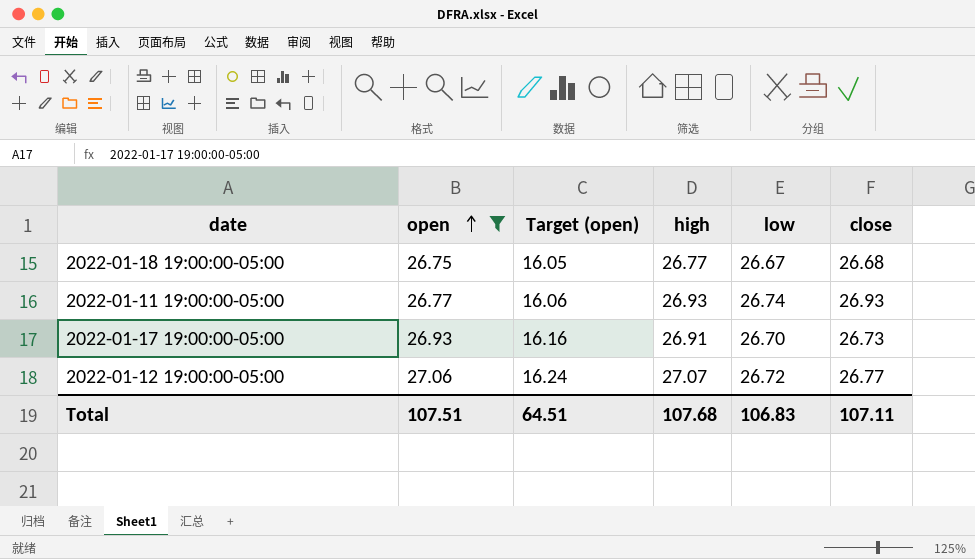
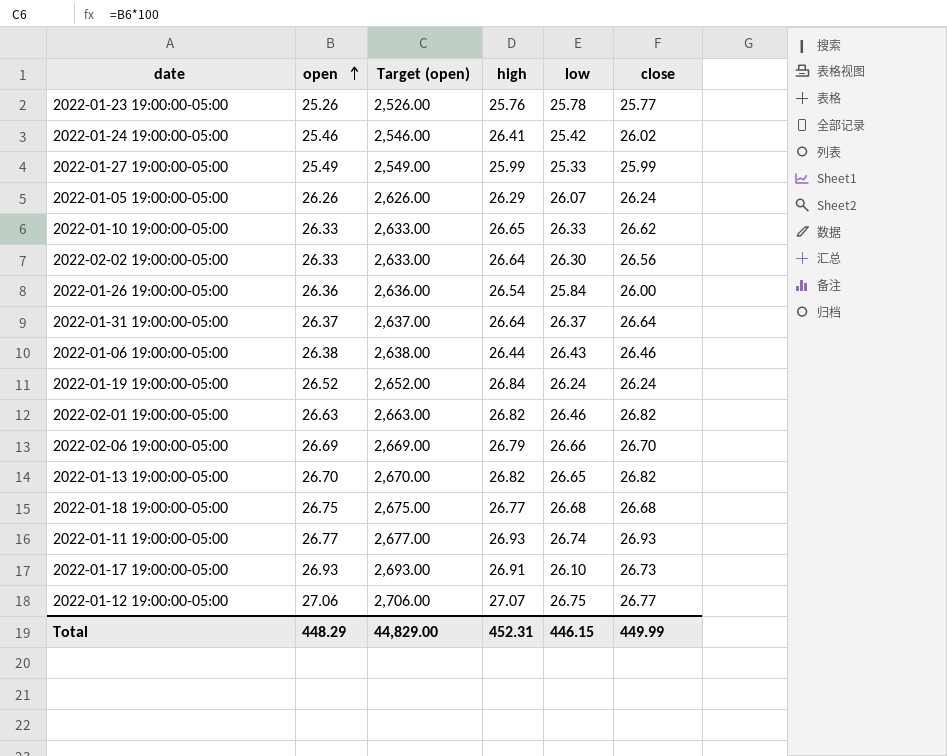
filter: open >= 26.75 -> none
column Target (open) | formula: [open] * 0.6 -> [open] * 100
2022-01-18 19:00:00-05:00 | low: 26.67 -> 26.68
2022-01-17 19:00:00-05:00 | low: 26.70 -> 26.10
2022-01-12 19:00:00-05:00 | low: 26.72 -> 26.75
Total | open: 107.51 -> 448.29
Total | Target (open): 64.51 -> 44,829.00
Total | high: 107.68 -> 452.31
Total | low: 106.83 -> 446.15
Total | close: 107.11 -> 449.99

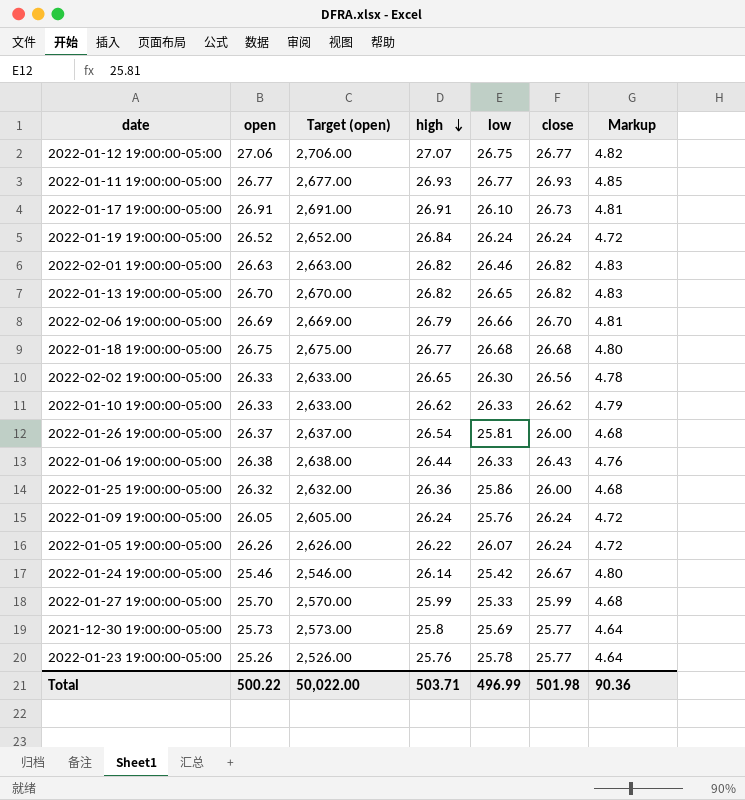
row order: open ascending -> high descending
column Markup | formula: none -> [close] * 0.18
row 2022-01-31 19:00:00-05:00: 26.37 | 2,637.00 | 26.64 | 26.37 | 26.64 -> none
2022-01-11 19:00:00-05:00 | low: 26.74 -> 26.77
2022-01-17 19:00:00-05:00 | open: 26.93 -> 26.91
2022-01-17 19:00:00-05:00 | Target (open): 2,693.00 -> 2,691.00
2022-02-02 19:00:00-05:00 | high: 26.64 -> 26.65
2022-01-10 19:00:00-05:00 | high: 26.65 -> 26.62
2022-01-26 19:00:00-05:00 | open: 26.36 -> 26.37
2022-01-26 19:00:00-05:00 | Target (open): 2,636.00 -> 2,637.00
2022-01-26 19:00:00-05:00 | low: 25.84 -> 25.81
2022-01-06 19:00:00-05:00 | low: 26.43 -> 26.33
2022-01-06 19:00:00-05:00 | close: 26.46 -> 26.43
row 2022-01-25 19:00:00-05:00: none -> 26.32 | 2,632.00 | 26.36 | 25.86 | 26.00 | 4.68
row 2022-01-09 19:00:00-05:00: none -> 26.05 | 2,605.00 | 26.24 | 25.76 | 26.24 | 4.72
2022-01-05 19:00:00-05:00 | high: 26.29 -> 26.22
2022-01-24 19:00:00-05:00 | high: 26.41 -> 26.14
2022-01-24 19:00:00-05:00 | close: 26.02 -> 26.67
2022-01-27 19:00:00-05:00 | open: 25.49 -> 25.70
2022-01-27 19:00:00-05:00 | Target (open): 2,549.00 -> 2,570.00
row 2021-12-30 19:00:00-05:00: none -> 25.73 | 2,573.00 | 25.8 | 25.69 | 25.77 | 4.64
Total | open: 448.29 -> 500.22
Total | Target (open): 44,829.00 -> 50,022.00
Total | high: 452.31 -> 503.71
Total | low: 446.15 -> 496.99
Total | close: 449.99 -> 501.98

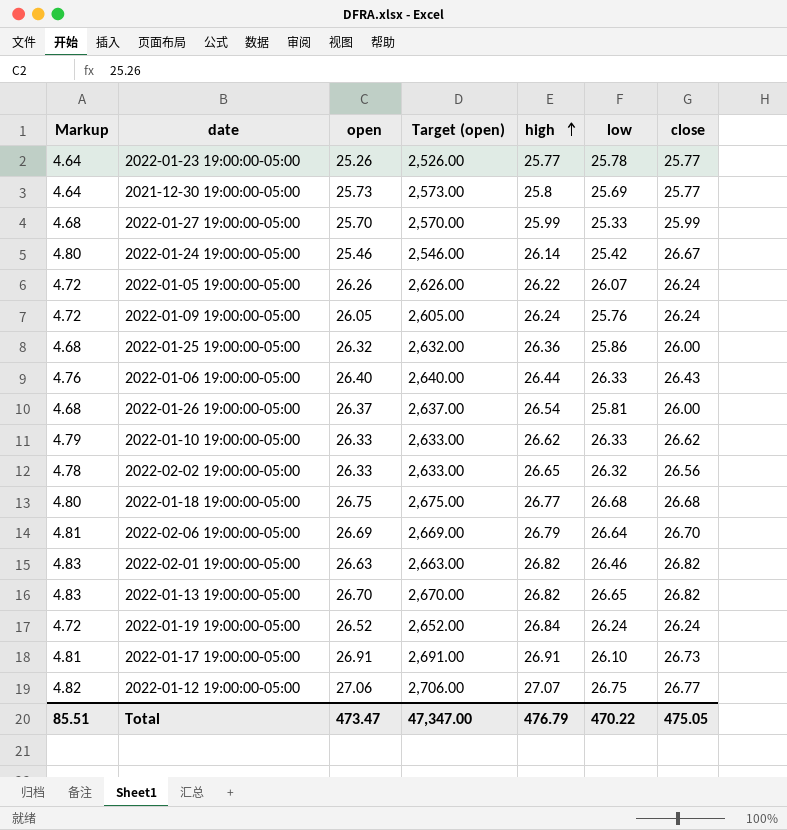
row order: high descending -> high ascending
column Markup | position: 7 -> 1
row 2022-01-11 19:00:00-05:00: 26.77 | 2,677.00 | 26.93 | 26.77 | 26.93 | 4.85 -> none
2022-01-23 19:00:00-05:00 | high: 25.76 -> 25.77
2022-01-06 19:00:00-05:00 | open: 26.38 -> 26.40
2022-01-06 19:00:00-05:00 | Target (open): 2,638.00 -> 2,640.00
2022-02-02 19:00:00-05:00 | low: 26.30 -> 26.32
2022-02-06 19:00:00-05:00 | low: 26.66 -> 26.64
Total | Markup: 90.36 -> 85.51
Total | open: 500.22 -> 473.47
Total | Target (open): 50,022.00 -> 47,347.00
Total | high: 503.71 -> 476.79
Total | low: 496.99 -> 470.22
Total | close: 501.98 -> 475.05

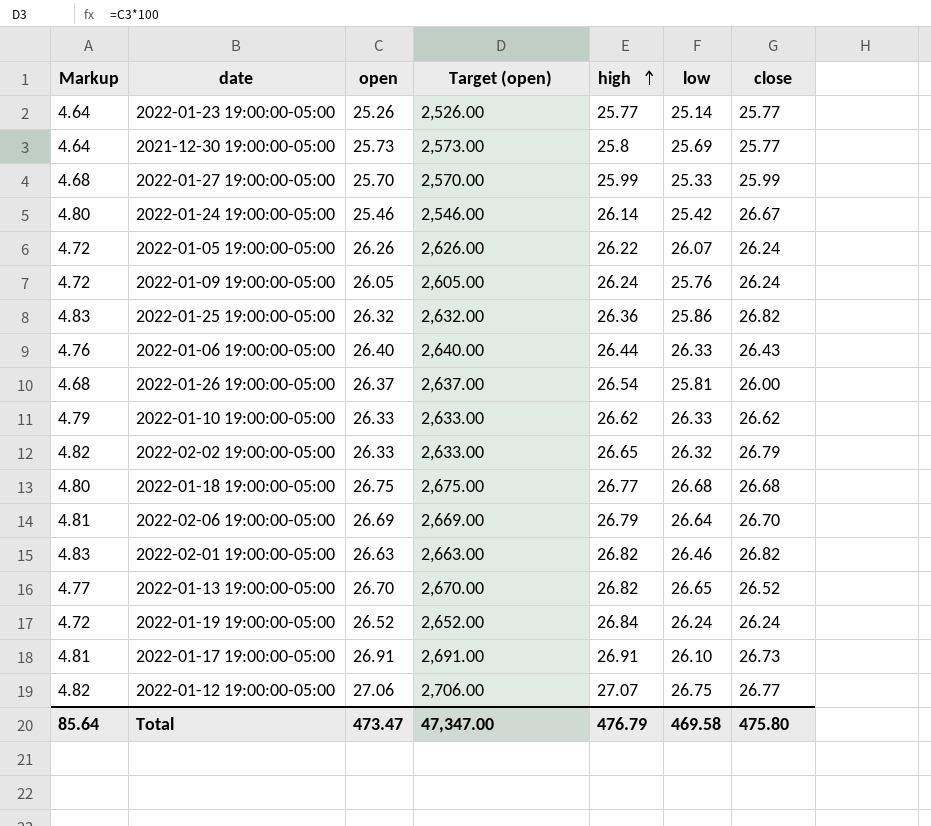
2022-01-23 19:00:00-05:00 | low: 25.78 -> 25.14
2022-01-25 19:00:00-05:00 | Markup: 4.68 -> 4.83
2022-01-25 19:00:00-05:00 | close: 26.00 -> 26.82
2022-02-02 19:00:00-05:00 | Markup: 4.78 -> 4.82
2022-02-02 19:00:00-05:00 | close: 26.56 -> 26.79
2022-01-13 19:00:00-05:00 | Markup: 4.83 -> 4.77
2022-01-13 19:00:00-05:00 | close: 26.82 -> 26.52
Total | Markup: 85.51 -> 85.64
Total | low: 470.22 -> 469.58
Total | close: 475.05 -> 475.80

